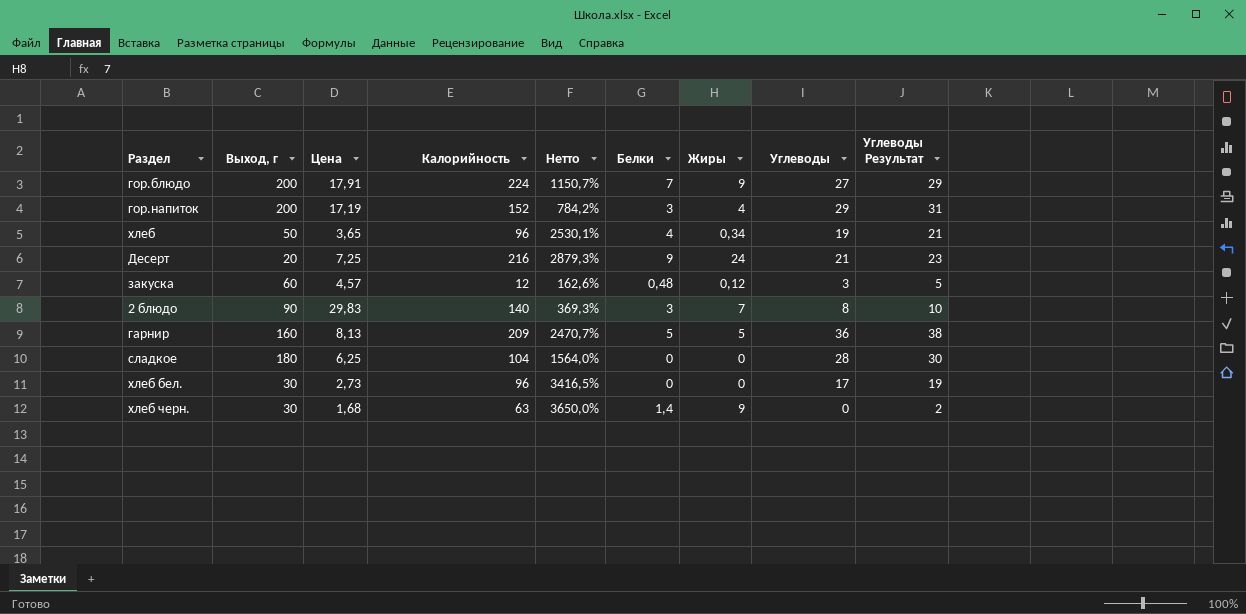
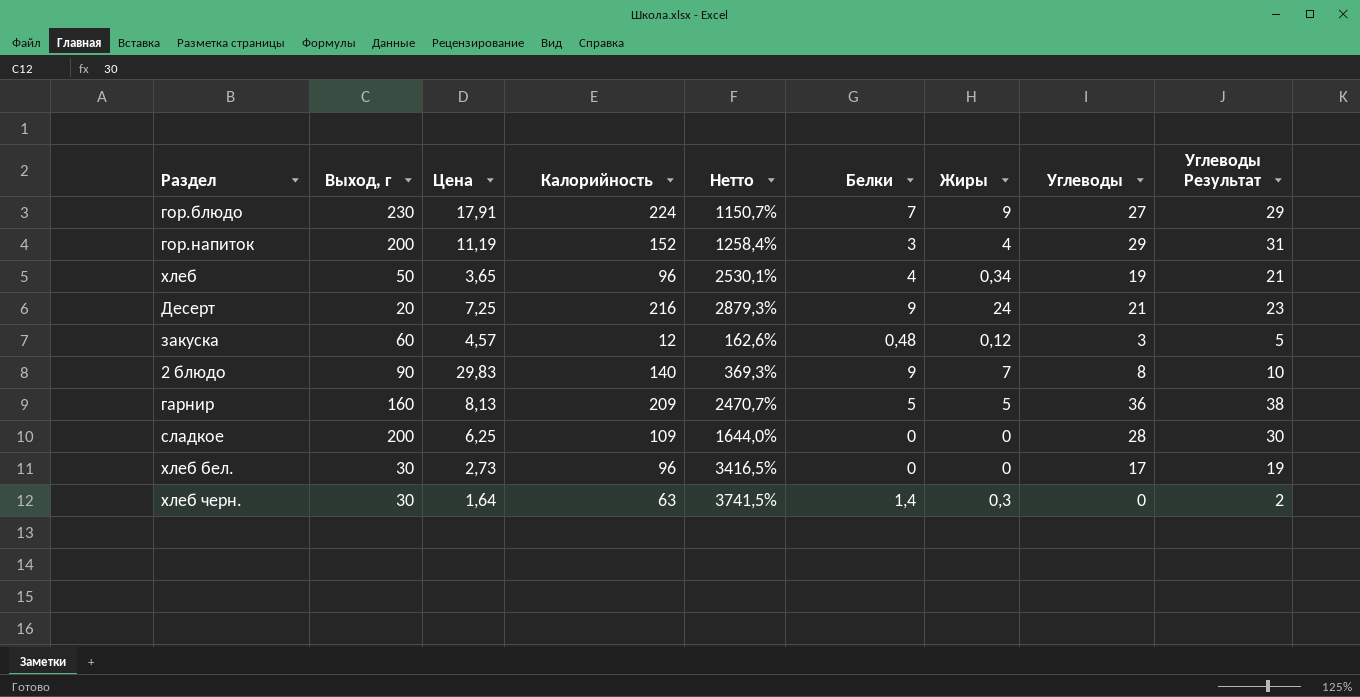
гор.блюдо | Выход, г: 200 -> 230
гор.напиток | Цена: 17,19 -> 11,19
гор.напиток | Нетто: 784,2% -> 1258,4%
2 блюдо | Белки: 3 -> 9
сладкое | Выход, г: 180 -> 200
сладкое | Калорийность: 104 -> 109
сладкое | Нетто: 1564,0% -> 1644,0%
хлеб черн. | Цена: 1,68 -> 1,64
хлеб черн. | Нетто: 3650,0% -> 3741,5%
хлеб черн. | Жиры: 9 -> 0,3

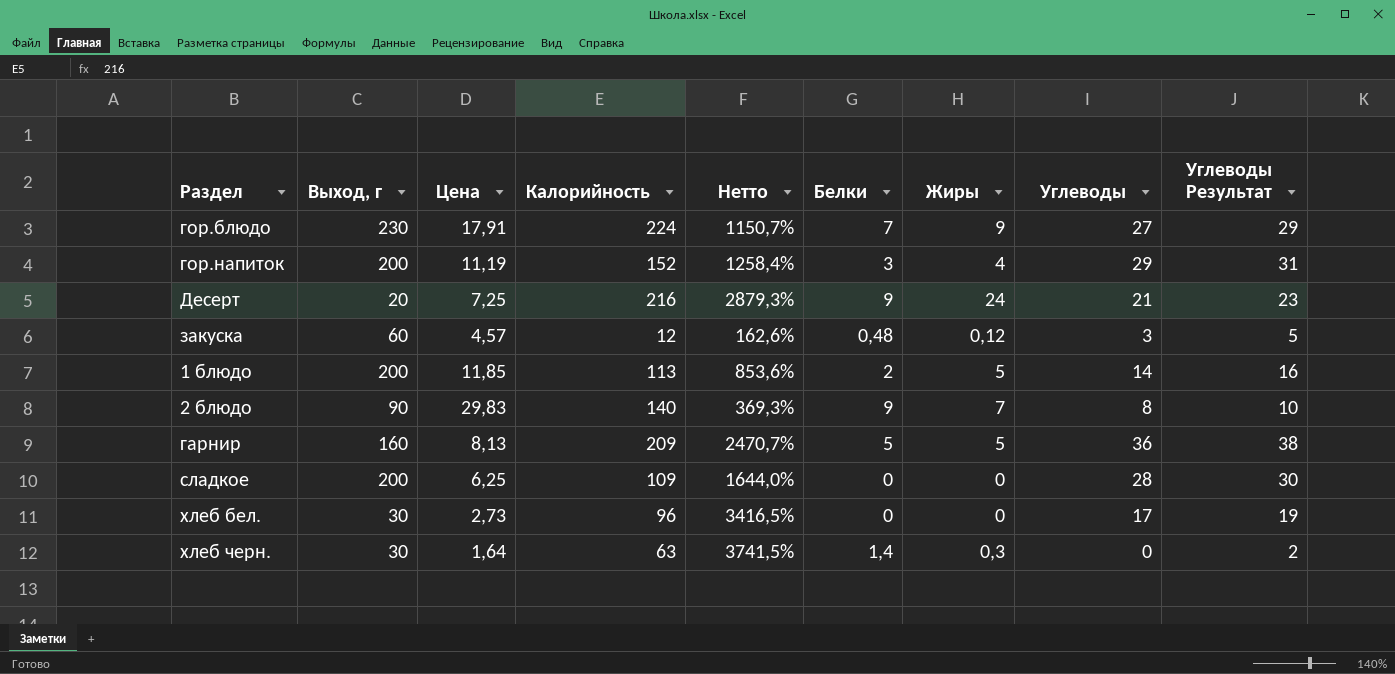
row хлеб: 50 | 3,65 | 96 | 2530,1% | 4 | 0,34 | 19 | 21 -> none
row 1 блюдо: none -> 200 | 11,85 | 113 | 853,6% | 2 | 5 | 14 | 16

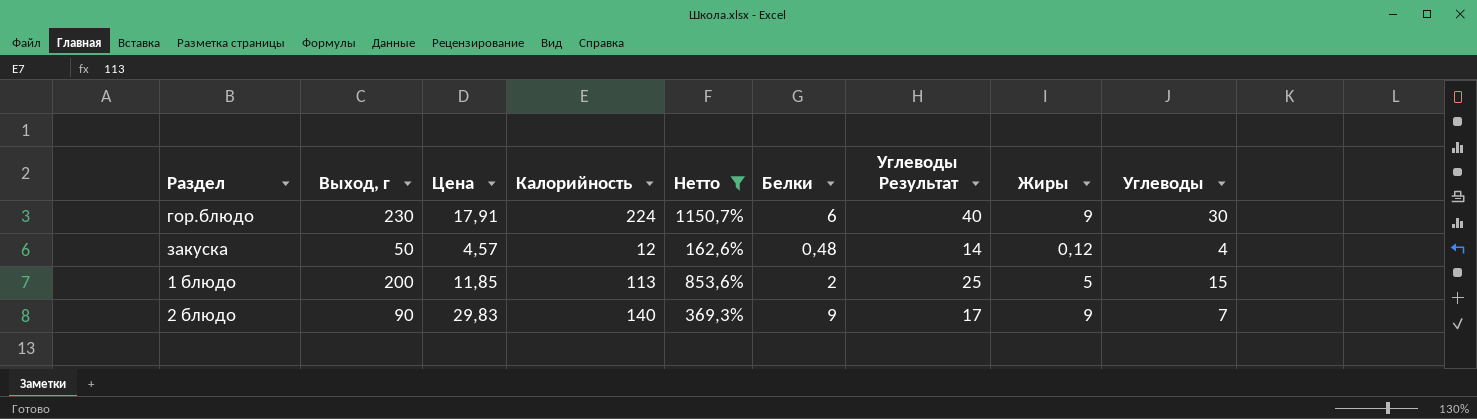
filter: none -> Нетто <= 1150,7%
column Углеводы Результат | formula: [Углеводы] + 2 -> [Углеводы] + 10
column Углеводы Результат | position: 9 -> 7
гор.блюдо | Белки: 7 -> 6
гор.блюдо | Углеводы: 27 -> 30
закуска | Выход, г: 60 -> 50
закуска | Углеводы: 3 -> 4
1 блюдо | Углеводы: 14 -> 15
2 блюдо | Жиры: 7 -> 9
2 блюдо | Углеводы: 8 -> 7

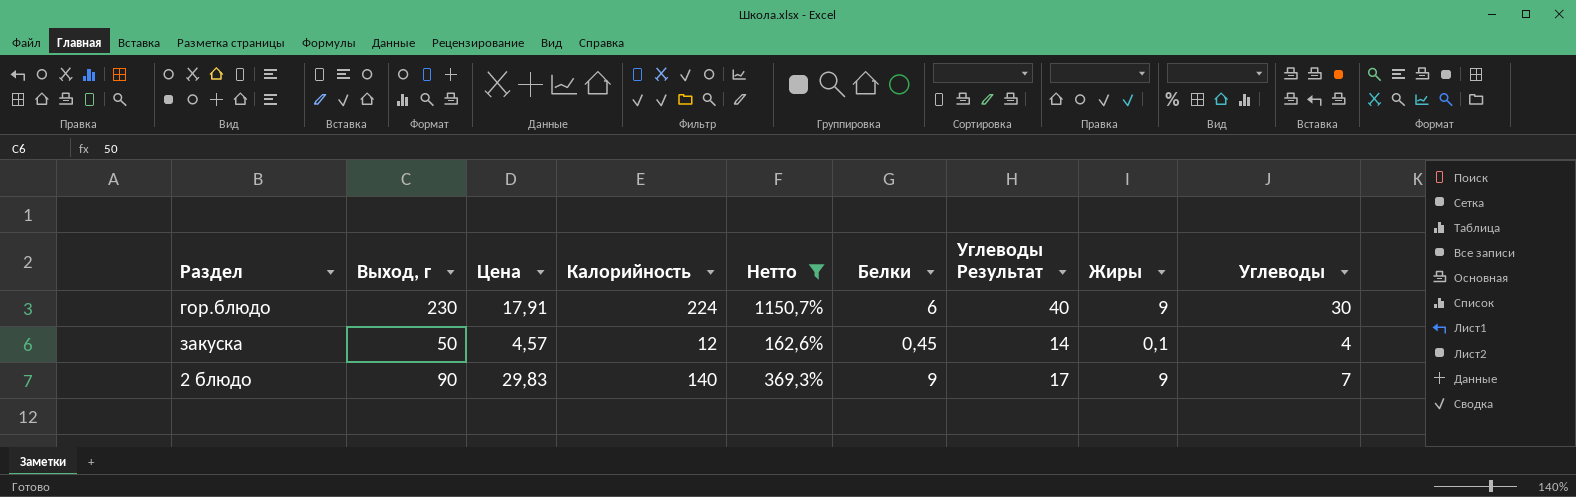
row 1 блюдо: 200 | 11,85 | 113 | 853,6% | 2 | 25 | 5 | 15 -> none
закуска | Белки: 0,48 -> 0,45
закуска | Жиры: 0,12 -> 0,1

